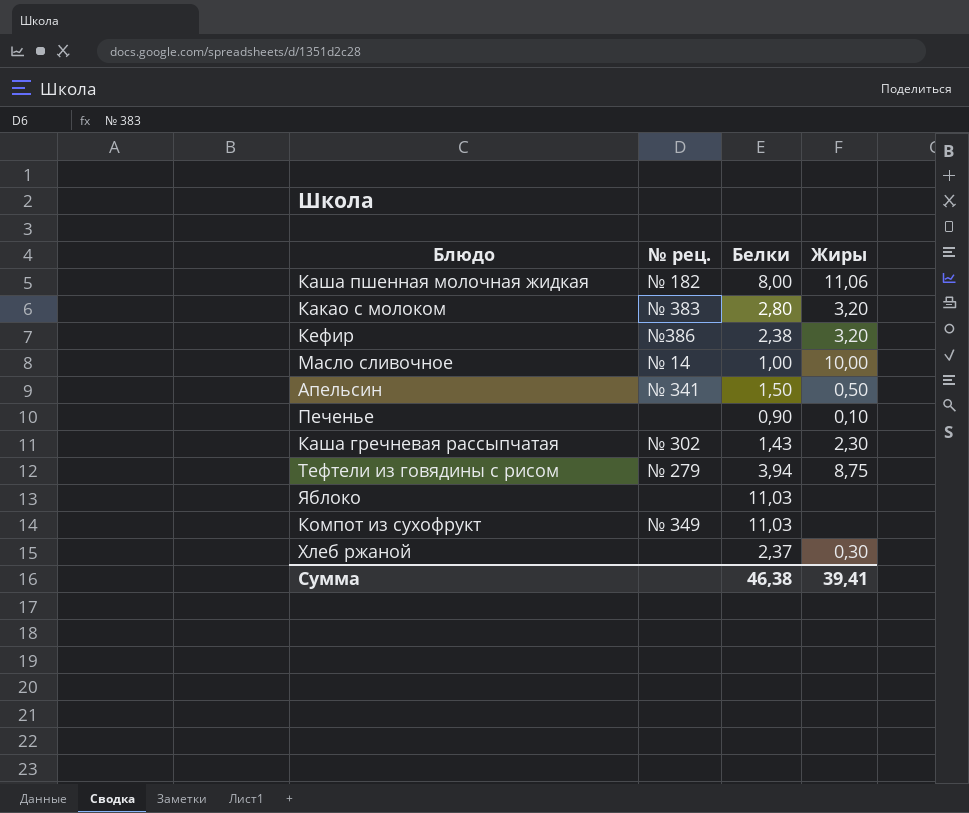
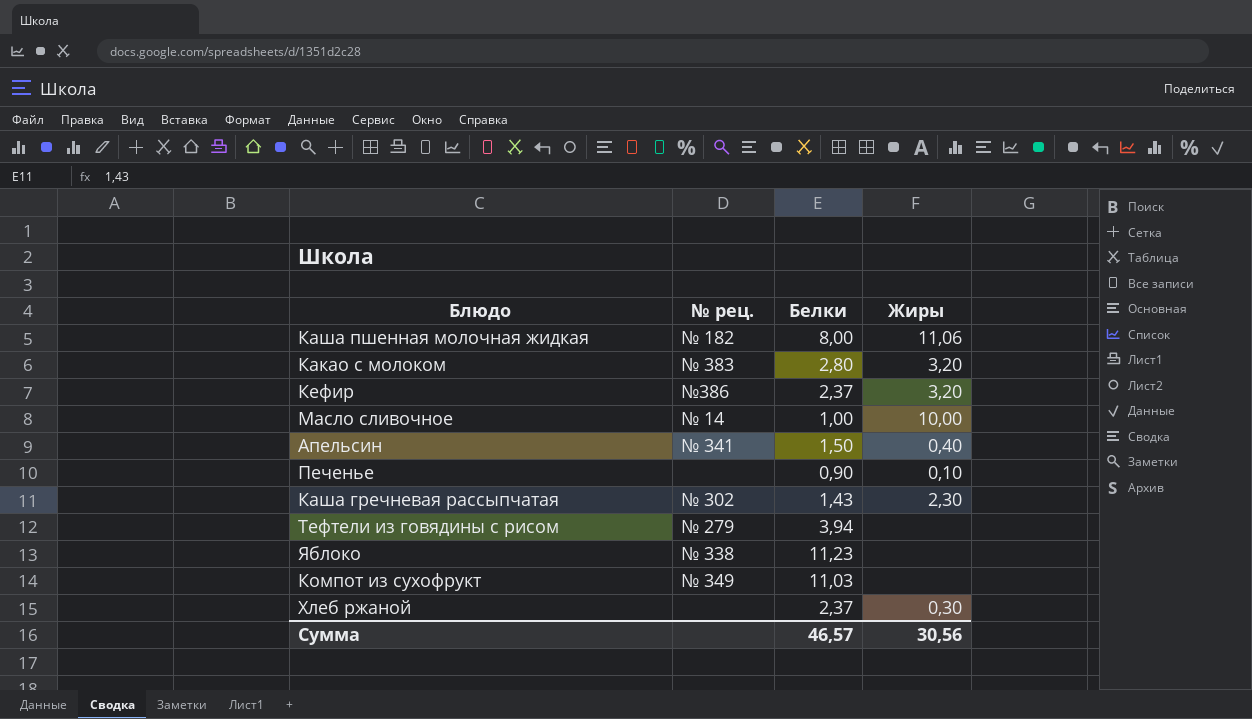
Кефир | Белки: 2,38 -> 2,37
Апельсин | Жиры: 0,50 -> 0,40
Тефтели из говядины с рисом | Жиры: 8,75 -> none
Яблоко | № рец.: none -> № 338
Яблоко | Белки: 11,03 -> 11,23
Сумма | Белки: 46,38 -> 46,57
Сумма | Жиры: 39,41 -> 30,56

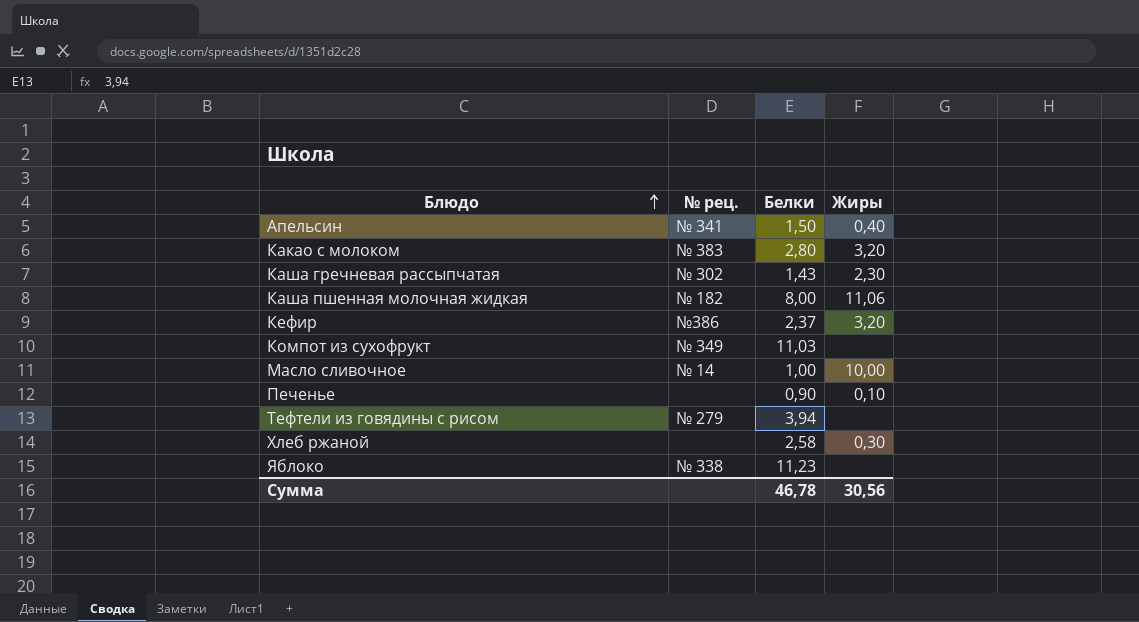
row order: none -> Блюдо ascending
Хлеб ржаной | Белки: 2,37 -> 2,58
Сумма | Белки: 46,57 -> 46,78

